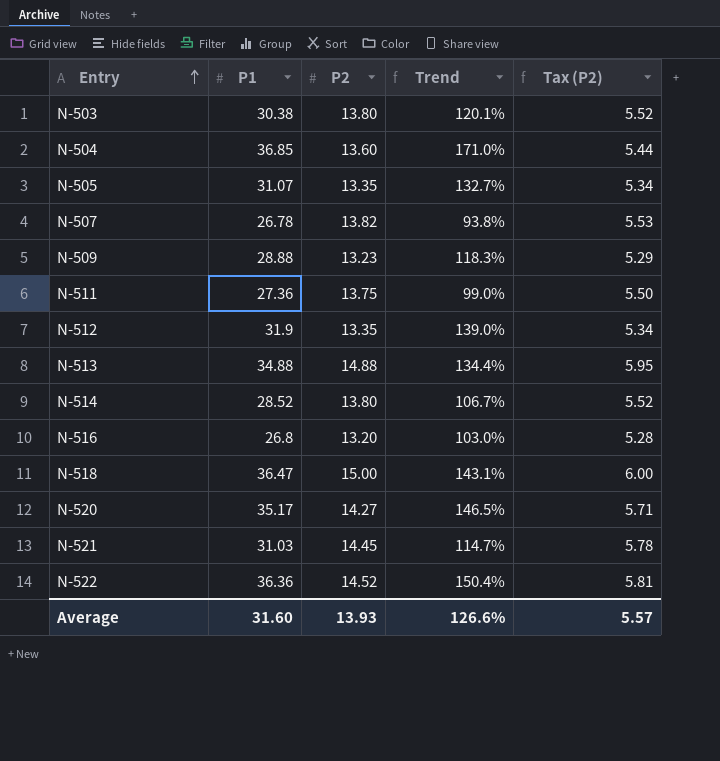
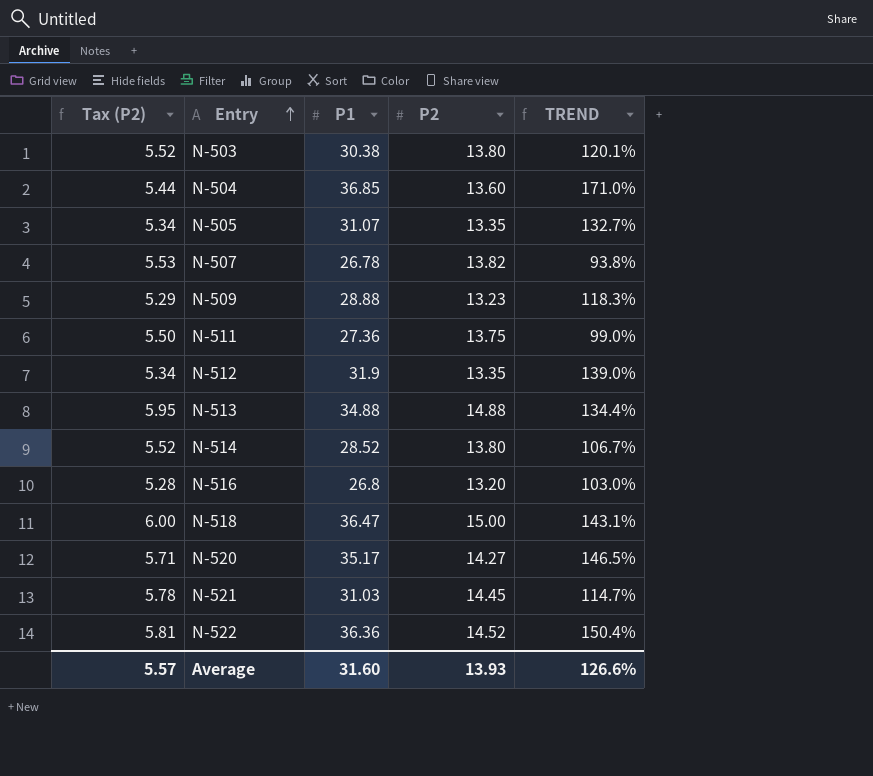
column Tax (P2) | position: 5 -> 1
column name: Trend -> TREND

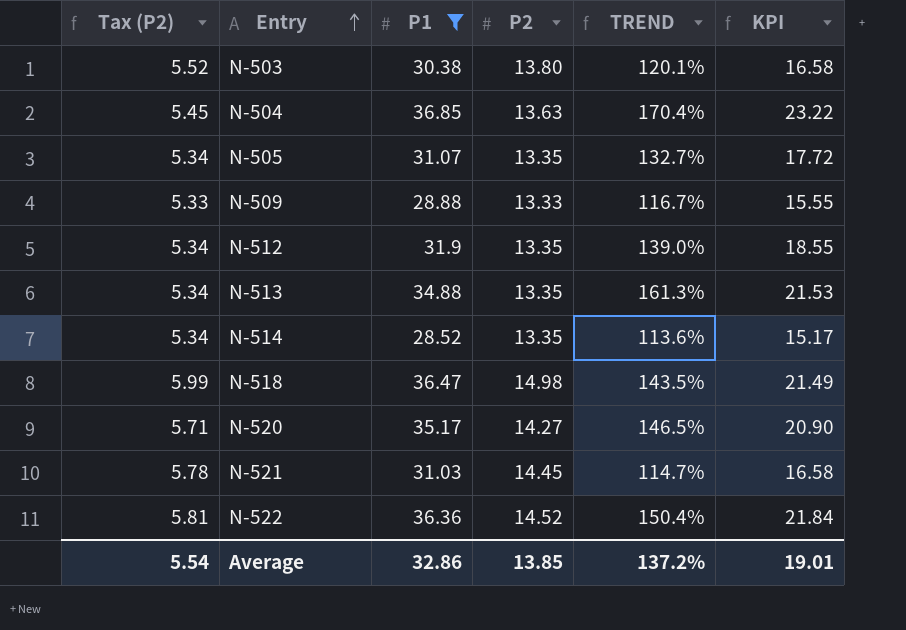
filter: none -> P1 >= 28.52
column KPI | formula: none -> [P1] - [P2]
N-504 | Tax (P2): 5.44 -> 5.45
N-504 | P2: 13.60 -> 13.63
N-504 | TREND: 171.0% -> 170.4%
N-509 | Tax (P2): 5.29 -> 5.33
N-509 | P2: 13.23 -> 13.33
N-509 | TREND: 118.3% -> 116.7%
N-513 | Tax (P2): 5.95 -> 5.34
N-513 | P2: 14.88 -> 13.35
N-513 | TREND: 134.4% -> 161.3%
N-514 | Tax (P2): 5.52 -> 5.34
N-514 | P2: 13.80 -> 13.35
N-514 | TREND: 106.7% -> 113.6%
N-518 | Tax (P2): 6.00 -> 5.99
N-518 | P2: 15.00 -> 14.98
N-518 | TREND: 143.1% -> 143.5%
Average | Tax (P2): 5.57 -> 5.54
Average | P1: 31.60 -> 32.86
Average | P2: 13.93 -> 13.85
Average | TREND: 126.6% -> 137.2%

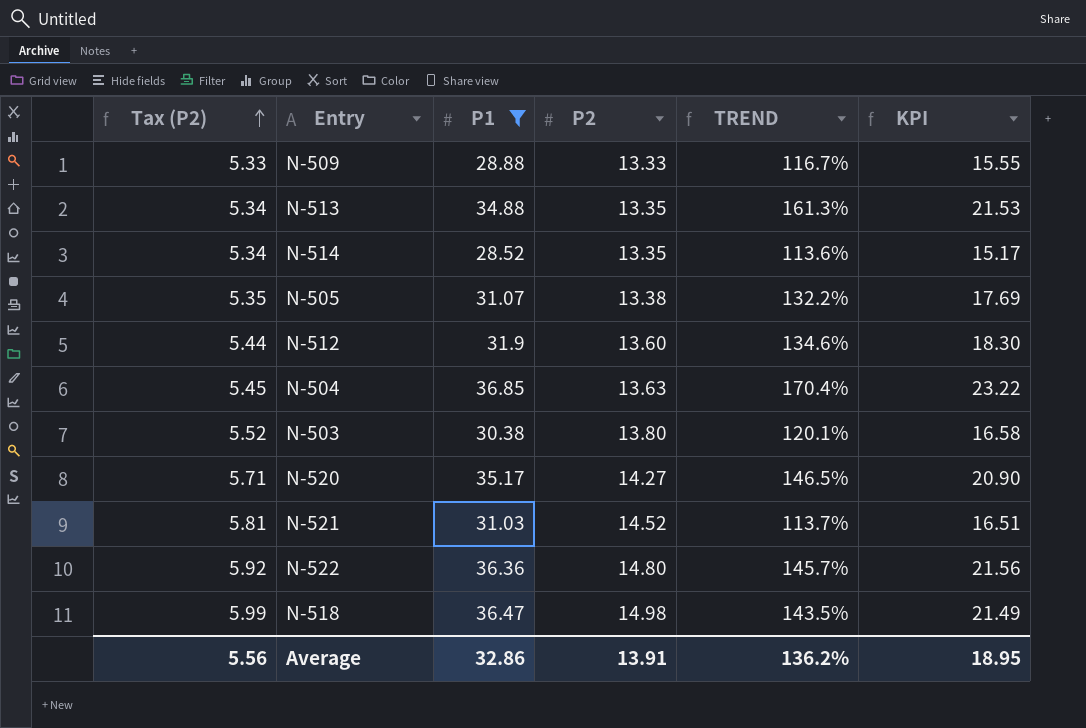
row order: Entry ascending -> Tax (P2) ascending
N-505 | Tax (P2): 5.34 -> 5.35
N-505 | P2: 13.35 -> 13.38
N-505 | TREND: 132.7% -> 132.2%
N-505 | KPI: 17.72 -> 17.69
N-512 | Tax (P2): 5.34 -> 5.44
N-512 | P2: 13.35 -> 13.60
N-512 | TREND: 139.0% -> 134.6%
N-512 | KPI: 18.55 -> 18.30
N-521 | Tax (P2): 5.78 -> 5.81
N-521 | P2: 14.45 -> 14.52
N-521 | TREND: 114.7% -> 113.7%
N-521 | KPI: 16.58 -> 16.51
N-522 | Tax (P2): 5.81 -> 5.92
N-522 | P2: 14.52 -> 14.80
N-522 | TREND: 150.4% -> 145.7%
N-522 | KPI: 21.84 -> 21.56
Average | Tax (P2): 5.54 -> 5.56
Average | P2: 13.85 -> 13.91
Average | TREND: 137.2% -> 136.2%
Average | KPI: 19.01 -> 18.95

